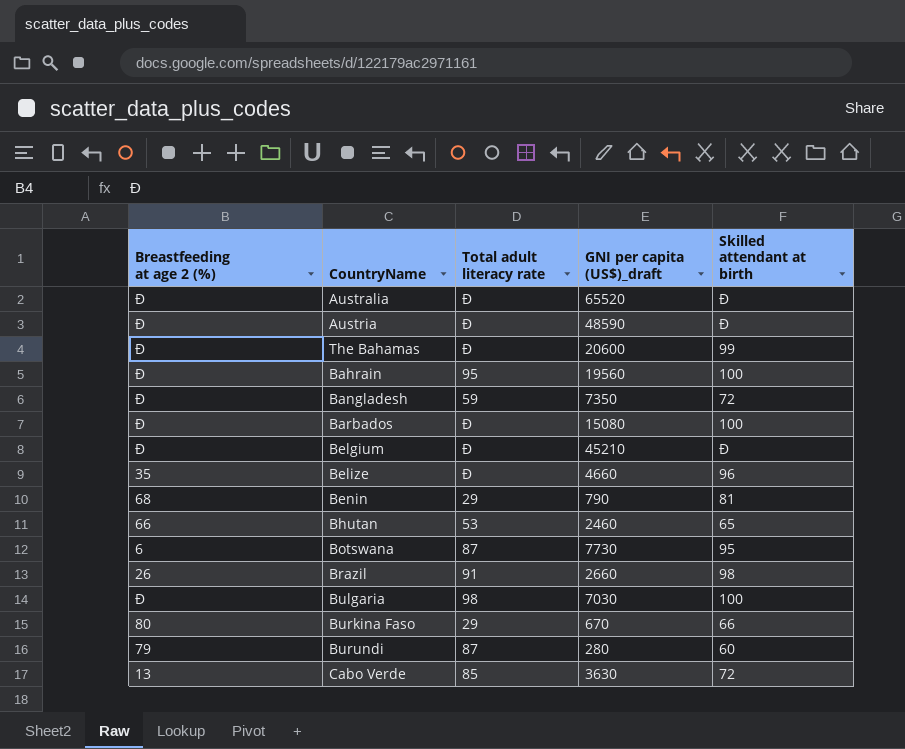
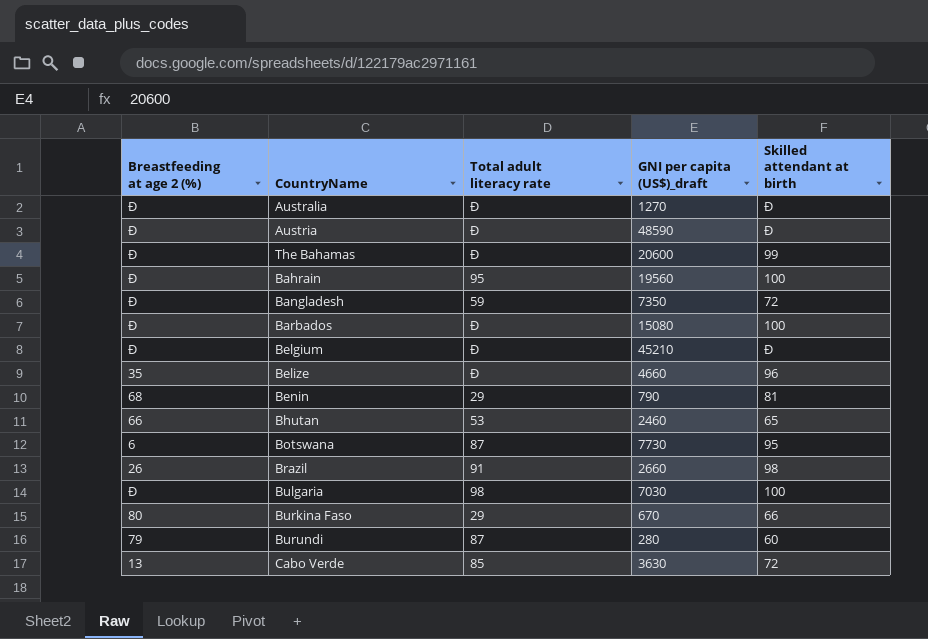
Australia | GNI per capita (US$)_draft: 65520 -> 1270

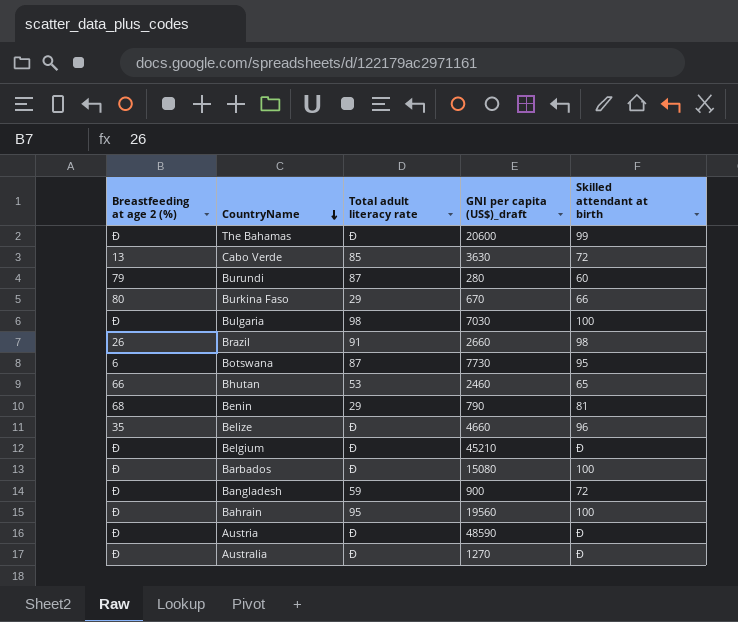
row order: none -> CountryName descending
Bangladesh | GNI per capita (US$)_draft: 7350 -> 900

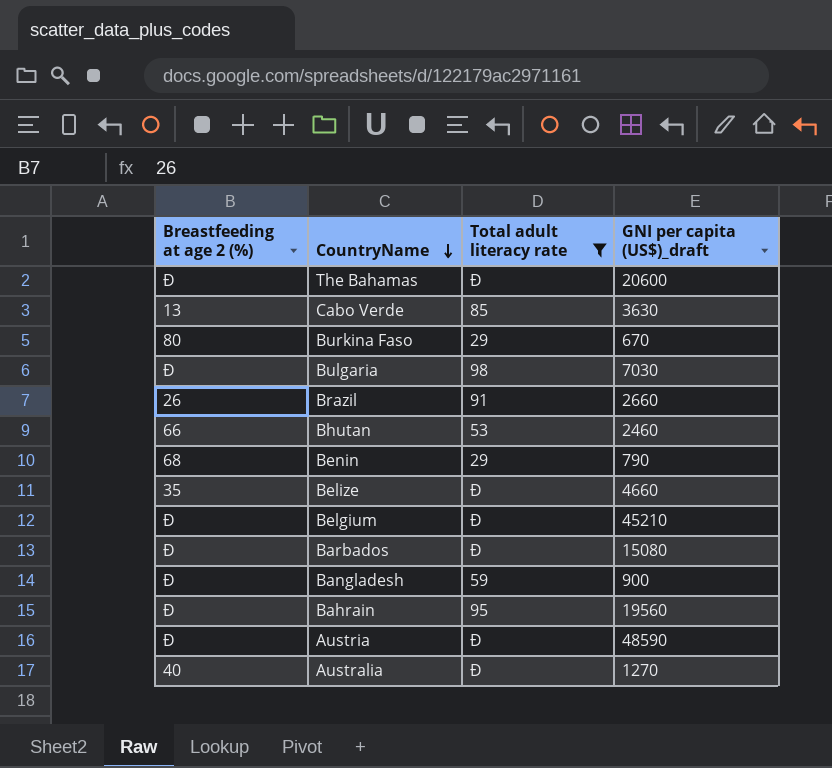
filter: none -> Total adult literacy rate != 87
column Skilled attendant at birth | position: 5 -> none
Australia | Breastfeeding at age 2 (%): Ð -> 40

